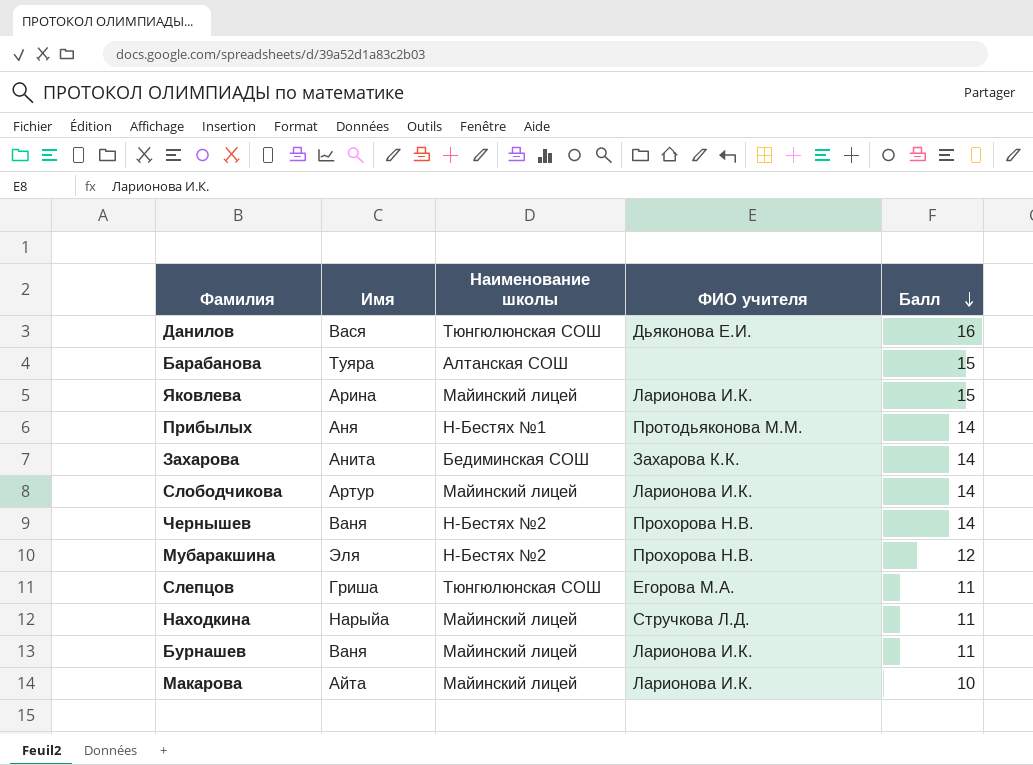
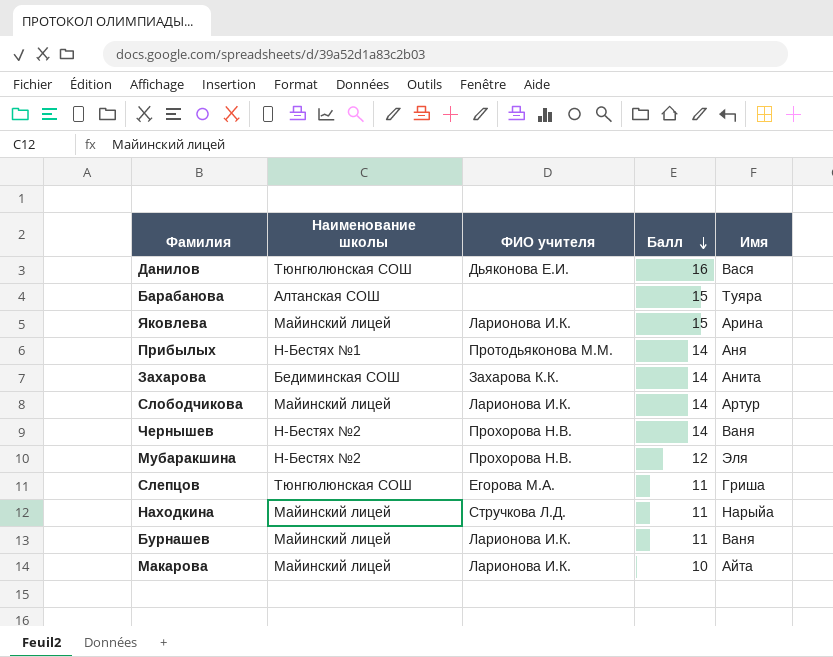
column Имя | position: 2 -> 5

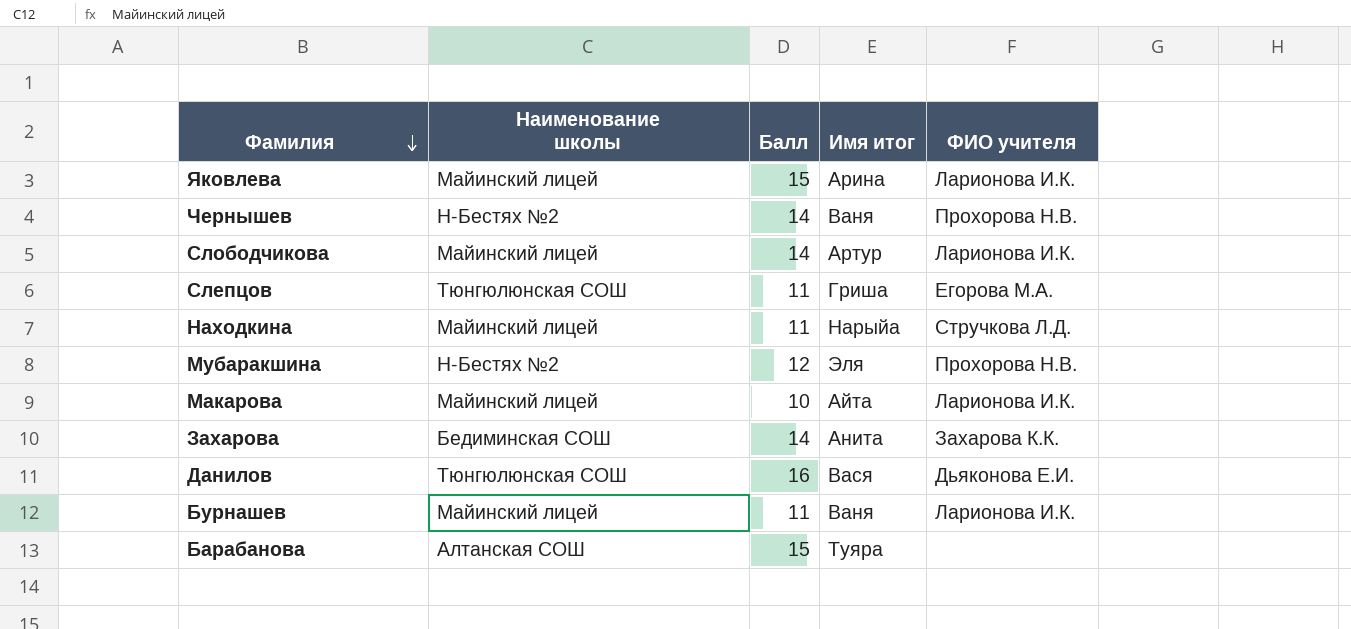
row order: Балл descending -> Фамилия descending
column name: Имя -> Имя итог
column ФИО учителя | position: 3 -> 5
row Прибылых: Н-Бестях №1 | Протодьяконова М.М. | 14 | Аня -> none

